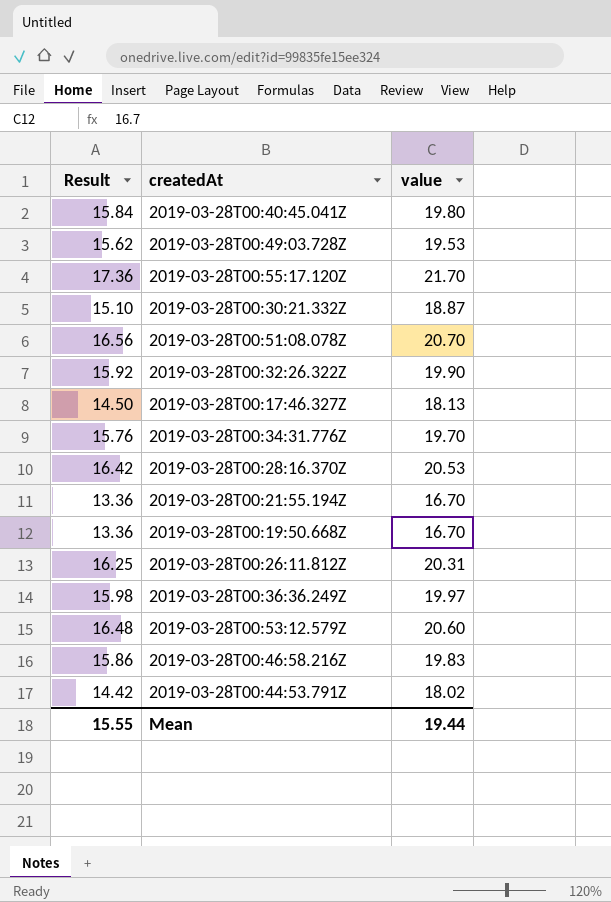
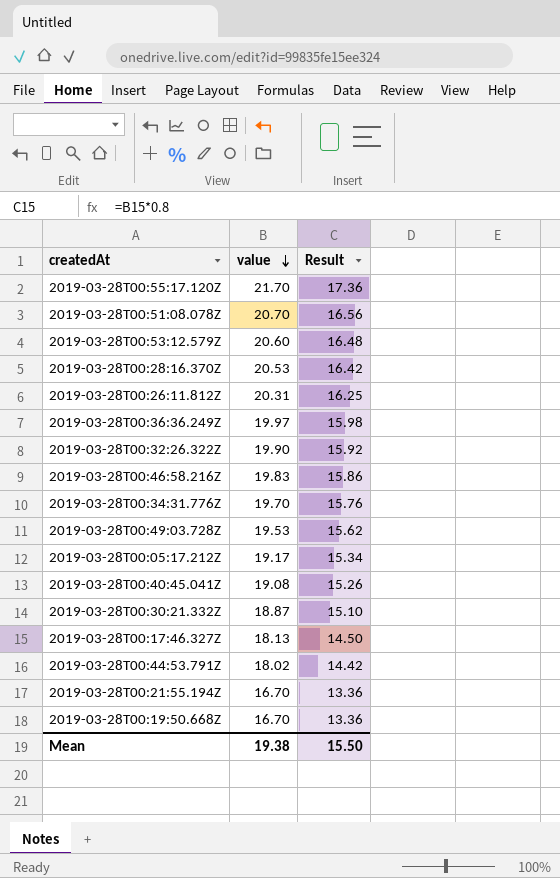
row order: none -> value descending
column Result | position: 1 -> 3
row 2019-03-28T00:05:17.212Z: none -> 19.17 | 15.34
2019-03-28T00:40:45.041Z | value: 19.80 -> 19.08
2019-03-28T00:40:45.041Z | Result: 15.84 -> 15.26
Mean | value: 19.44 -> 19.38
Mean | Result: 15.55 -> 15.50

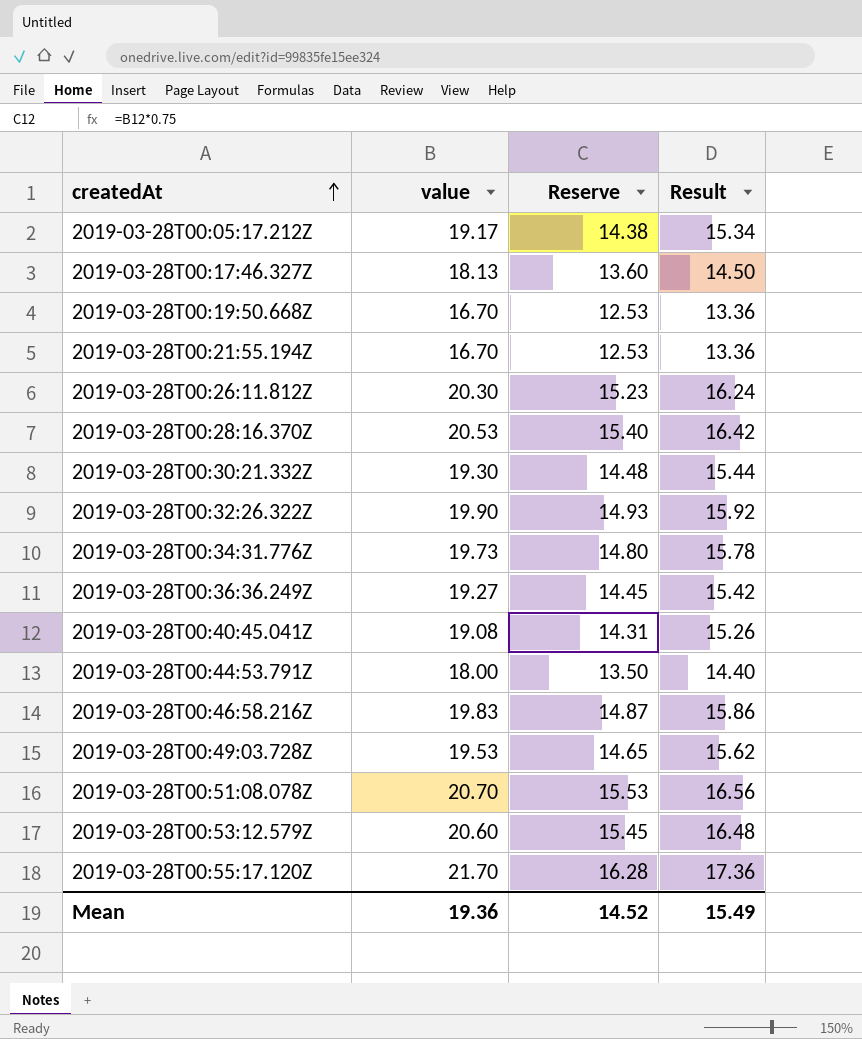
row order: value descending -> createdAt ascending
column Reserve | formula: none -> [value] * 0.75
2019-03-28T00:26:11.812Z | value: 20.31 -> 20.30
2019-03-28T00:26:11.812Z | Result: 16.25 -> 16.24
2019-03-28T00:30:21.332Z | value: 18.87 -> 19.30
2019-03-28T00:30:21.332Z | Result: 15.10 -> 15.44
2019-03-28T00:34:31.776Z | value: 19.70 -> 19.73
2019-03-28T00:34:31.776Z | Result: 15.76 -> 15.78
2019-03-28T00:36:36.249Z | value: 19.97 -> 19.27
2019-03-28T00:36:36.249Z | Result: 15.98 -> 15.42
2019-03-28T00:44:53.791Z | value: 18.02 -> 18.00
2019-03-28T00:44:53.791Z | Result: 14.42 -> 14.40
Mean | value: 19.38 -> 19.36
Mean | Result: 15.50 -> 15.49

